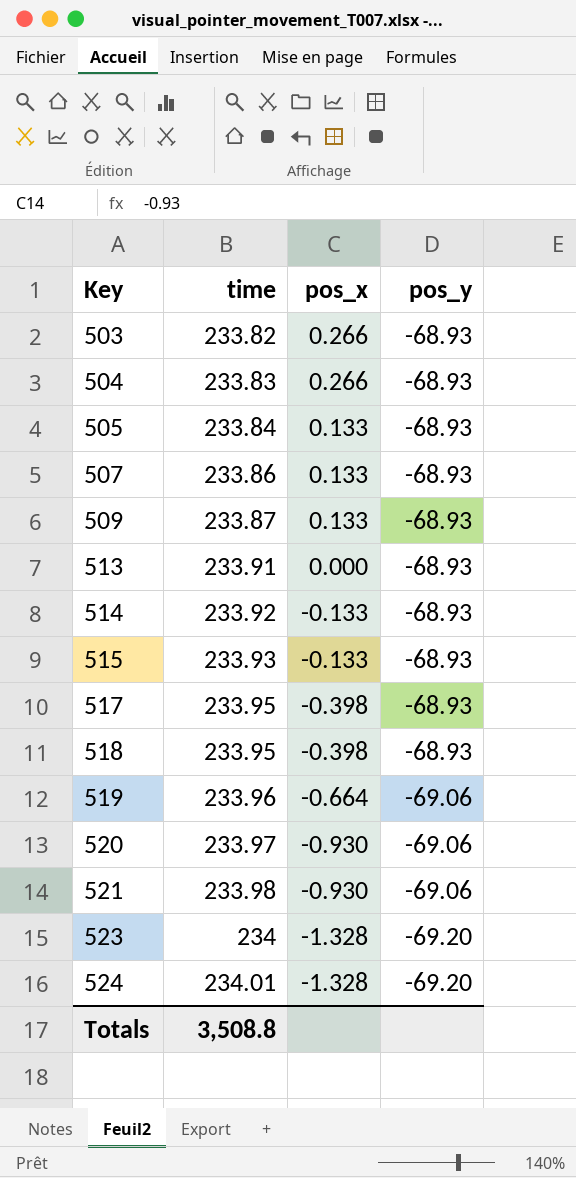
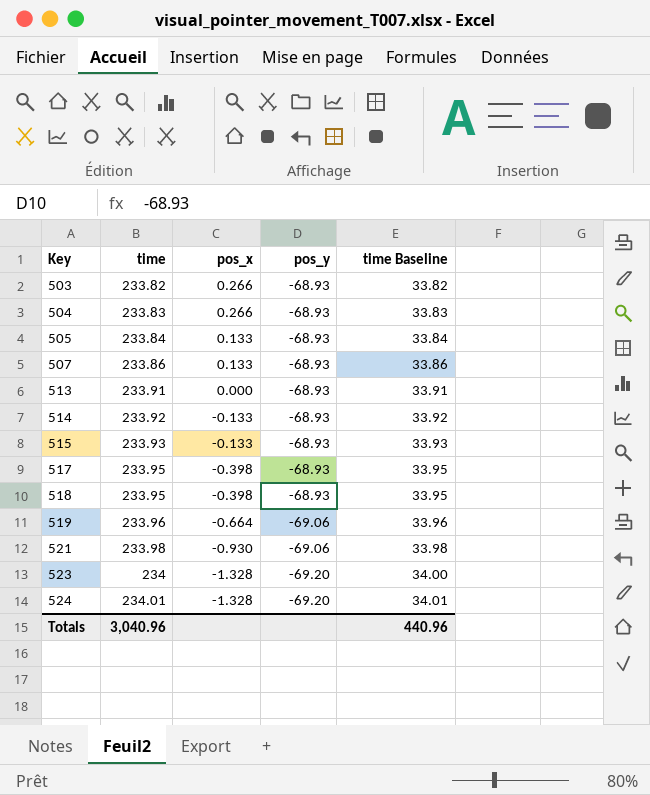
column time Baseline | formula: none -> [time] - 200
row 509: 233.87 | 0.133 | -68.93 -> none
row 520: 233.97 | -0.930 | -69.06 -> none
Totals | time: 3,508.8 -> 3,040.96

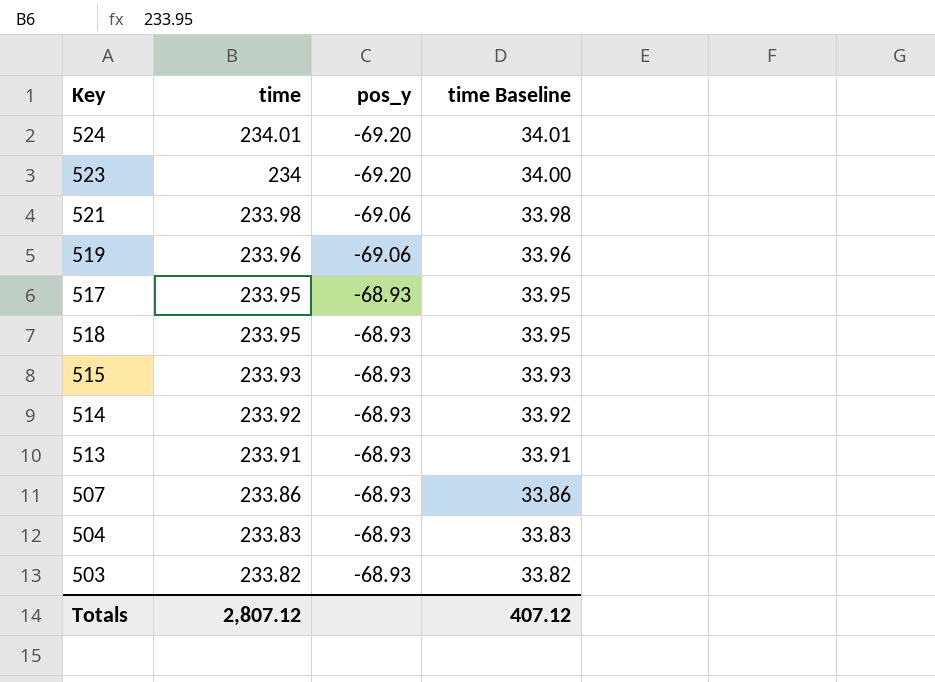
row order: Key ascending -> time descending
column pos_x | position: 3 -> none
row 505: 233.84 | 0.133 | -68.93 | 33.84 -> none
Totals | time: 3,040.96 -> 2,807.12
Totals | time Baseline: 440.96 -> 407.12

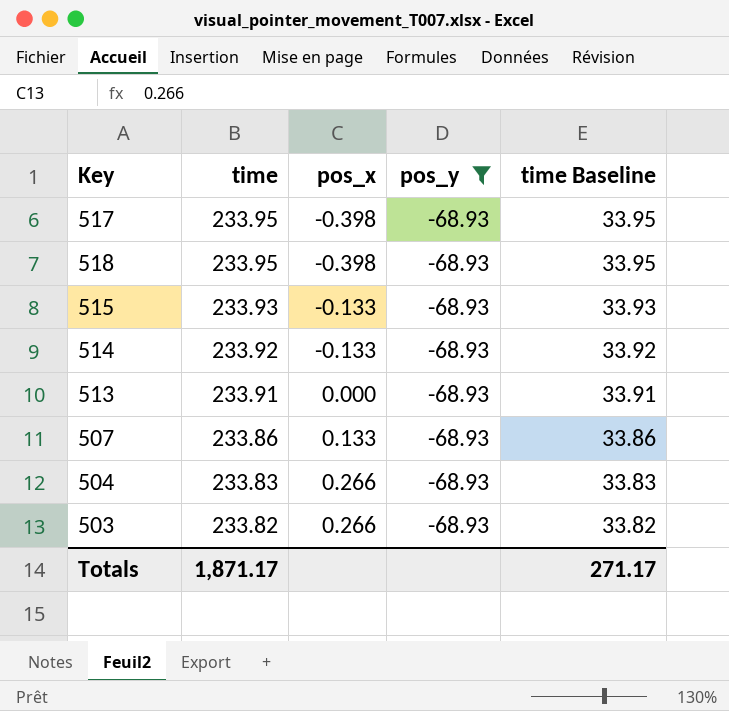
filter: none -> pos_y = -68.93
column pos_x | position: none -> 3
Totals | time: 2,807.12 -> 1,871.17
Totals | time Baseline: 407.12 -> 271.17

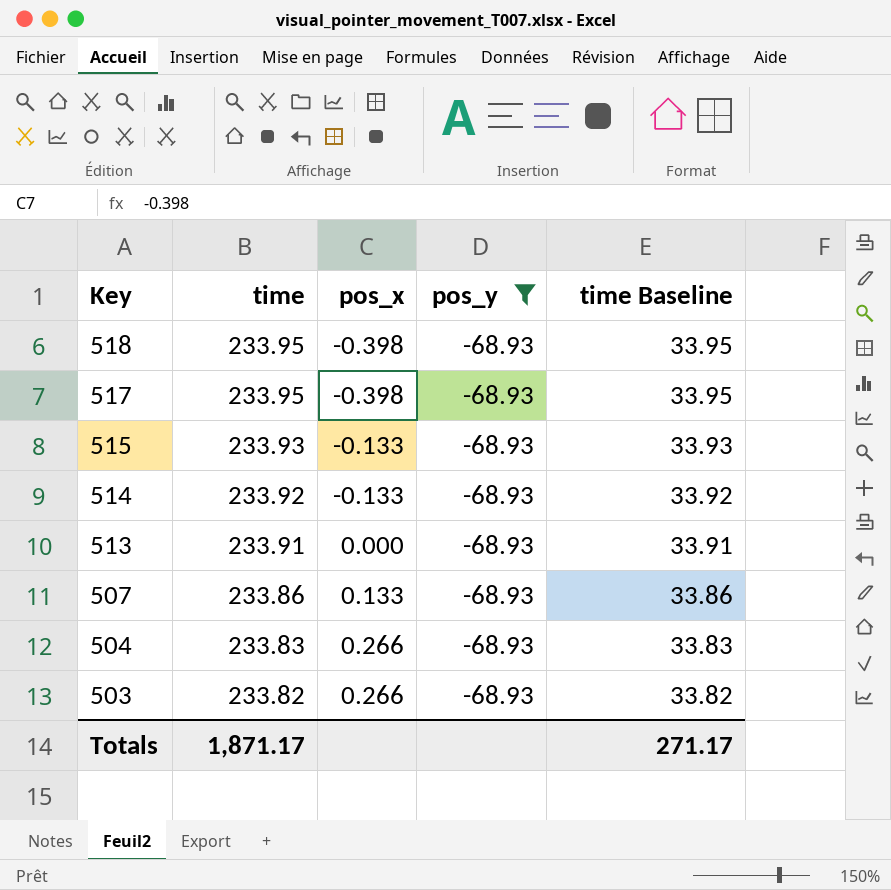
row order: time descending -> Key descending

